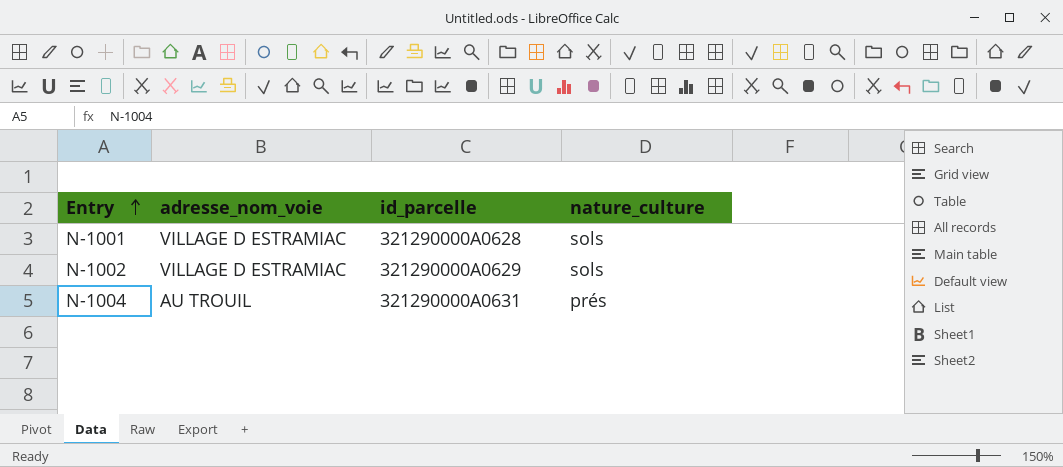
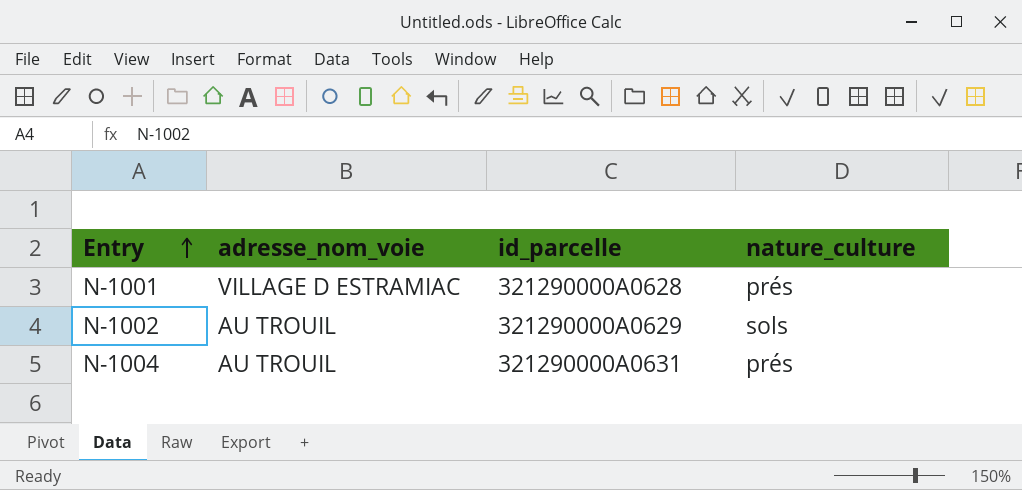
N-1001 | nature_culture: sols -> prés
N-1002 | adresse_nom_voie: VILLAGE D ESTRAMIAC -> AU TROUIL

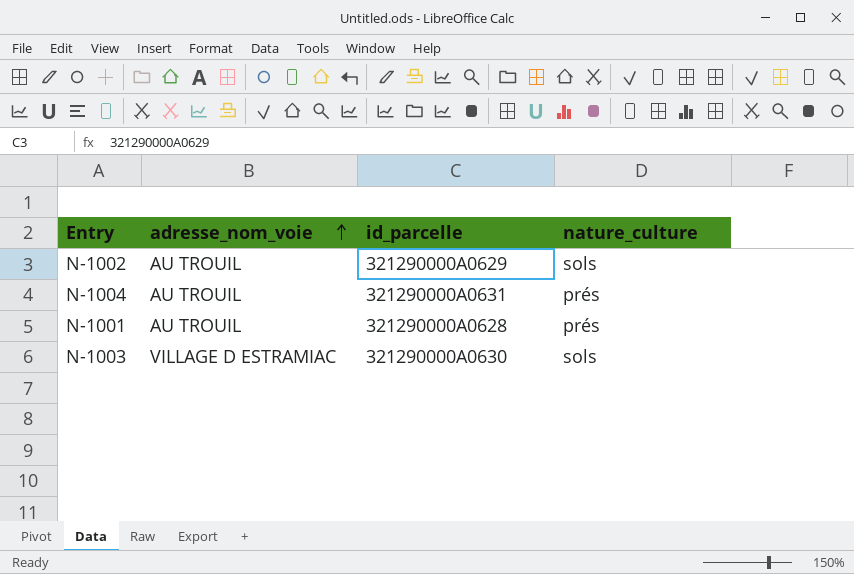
row order: Entry ascending -> adresse_nom_voie ascending
N-1001 | adresse_nom_voie: VILLAGE D ESTRAMIAC -> AU TROUIL
row N-1003: none -> VILLAGE D ESTRAMIAC | 321290000A0630 | sols

